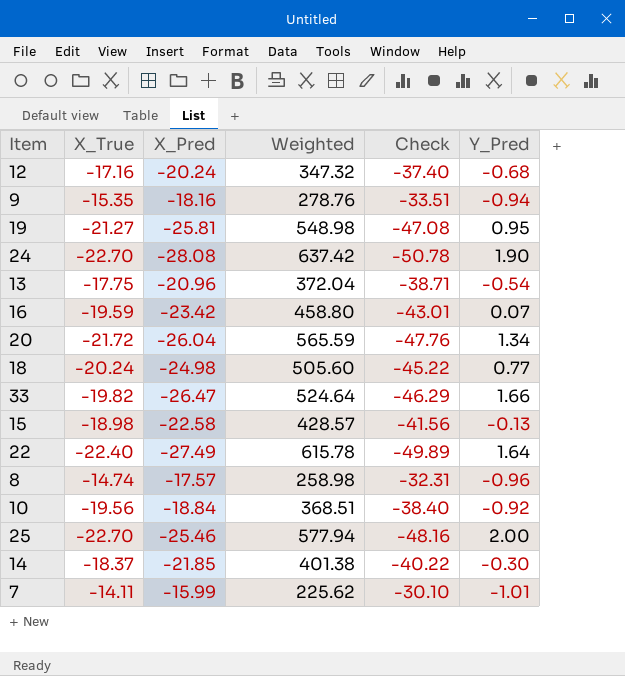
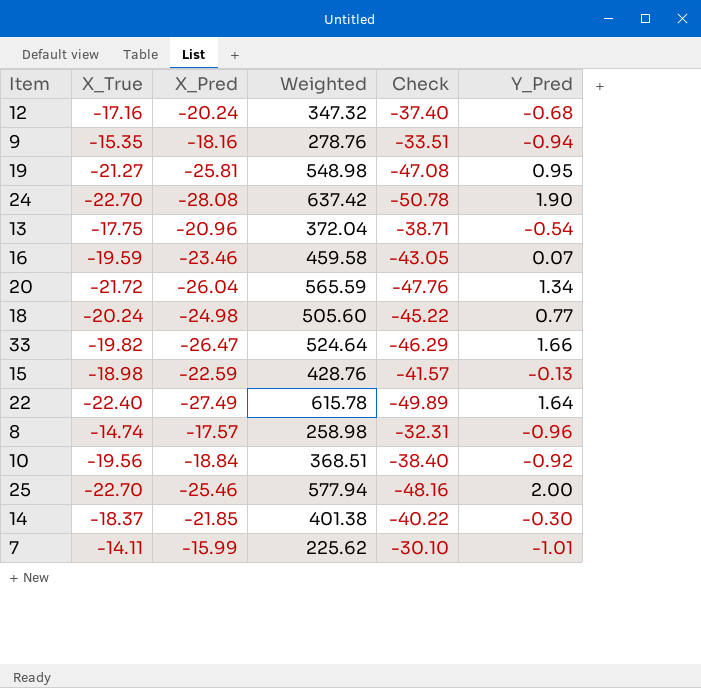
16 | X_Pred: -23.42 -> -23.46
16 | Weighted: 458.80 -> 459.58
16 | Check: -43.01 -> -43.05
15 | X_Pred: -22.58 -> -22.59
15 | Weighted: 428.57 -> 428.76
15 | Check: -41.56 -> -41.57

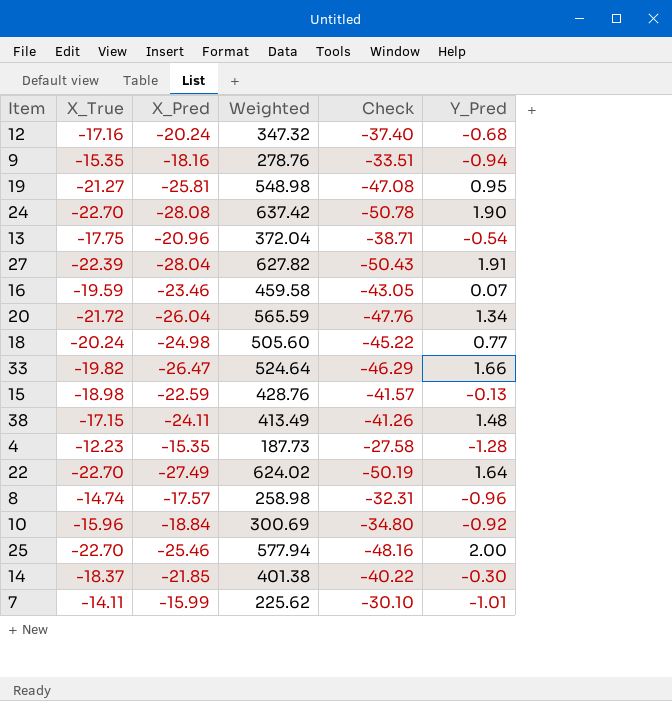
row 27: none -> -22.39 | -28.04 | 627.82 | -50.43 | 1.91
row 38: none -> -17.15 | -24.11 | 413.49 | -41.26 | 1.48
row 4: none -> -12.23 | -15.35 | 187.73 | -27.58 | -1.28
22 | X_True: -22.40 -> -22.70
22 | Weighted: 615.78 -> 624.02
22 | Check: -49.89 -> -50.19
10 | X_True: -19.56 -> -15.96
10 | Weighted: 368.51 -> 300.69
10 | Check: -38.40 -> -34.80

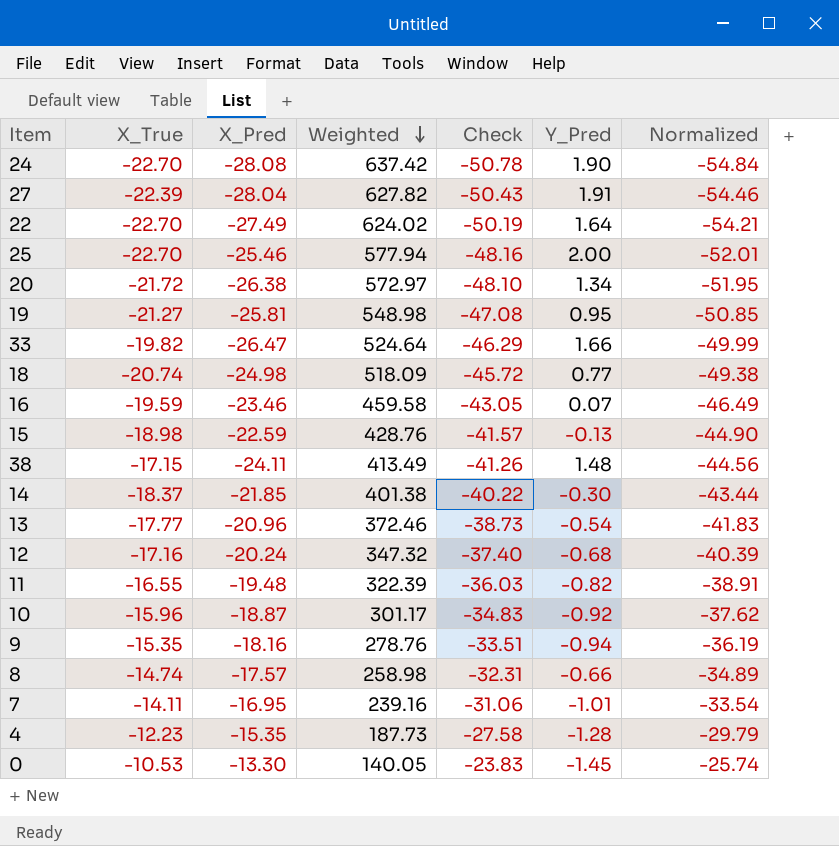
row order: none -> Weighted descending
column Normalized | formula: none -> [Check] * 1.08
20 | X_Pred: -26.04 -> -26.38
20 | Weighted: 565.59 -> 572.97
20 | Check: -47.76 -> -48.10
18 | X_True: -20.24 -> -20.74
18 | Weighted: 505.60 -> 518.09
18 | Check: -45.22 -> -45.72
13 | X_True: -17.75 -> -17.77
13 | Weighted: 372.04 -> 372.46
13 | Check: -38.71 -> -38.73
row 11: none -> -16.55 | -19.48 | 322.39 | -36.03 | -0.82 | -38.91
10 | X_Pred: -18.84 -> -18.87
10 | Weighted: 300.69 -> 301.17
10 | Check: -34.80 -> -34.83
8 | Y_Pred: -0.96 -> -0.66
7 | X_Pred: -15.99 -> -16.95
7 | Weighted: 225.62 -> 239.16
7 | Check: -30.10 -> -31.06
row 0: none -> -10.53 | -13.30 | 140.05 | -23.83 | -1.45 | -25.74

